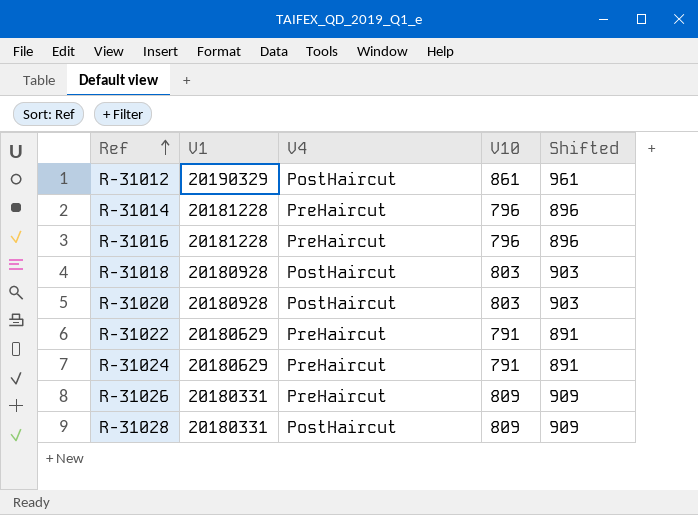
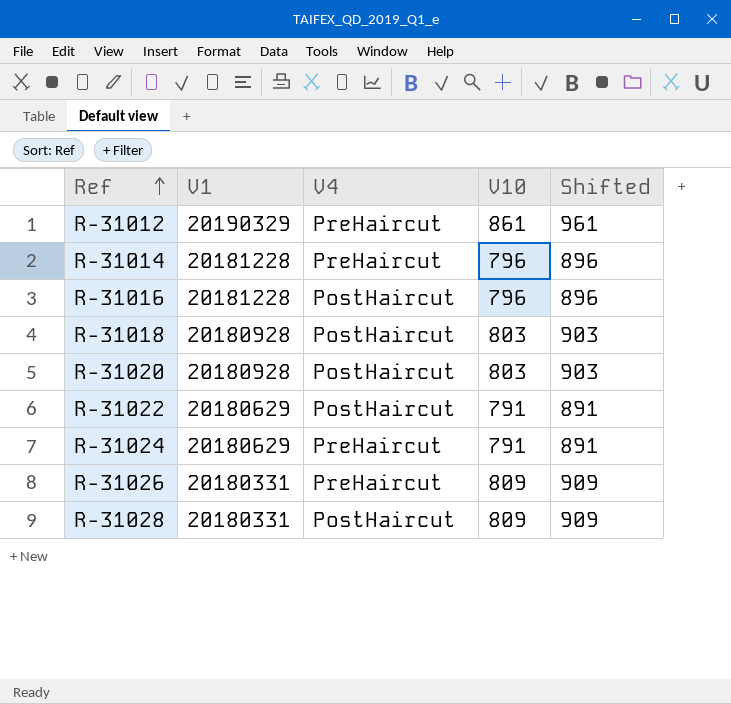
R-31012 | V4: PostHaircut -> PreHaircut
R-31016 | V4: PreHaircut -> PostHaircut
R-31022 | V4: PreHaircut -> PostHaircut

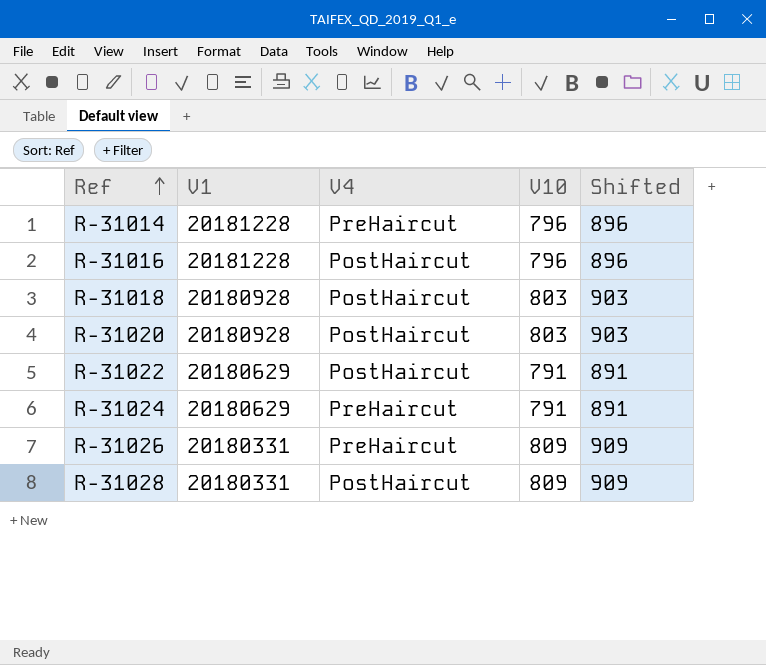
row R-31012: 20190329 | PreHaircut | 861 | 961 -> none

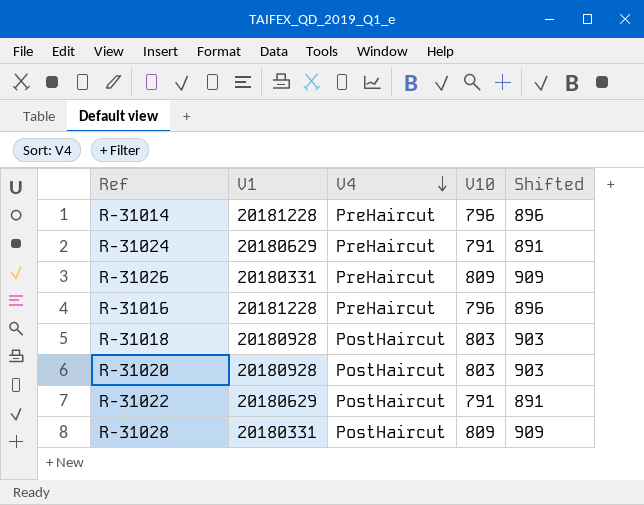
row order: Ref ascending -> V4 descending
R-31016 | V4: PostHaircut -> PreHaircut

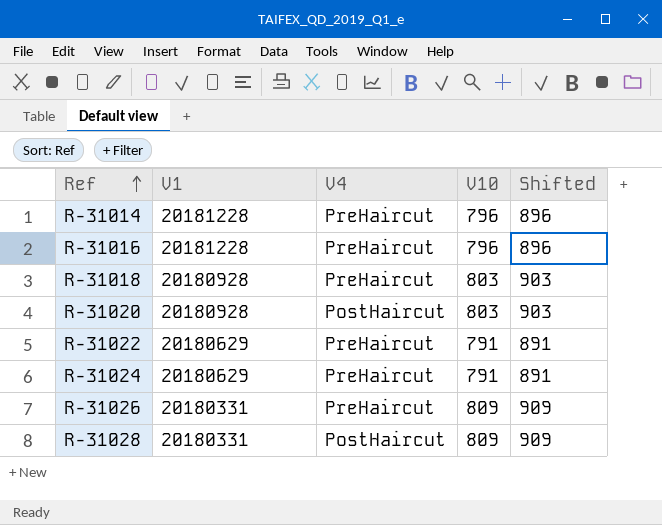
row order: V4 descending -> Ref ascending
R-31018 | V4: PostHaircut -> PreHaircut
R-31022 | V4: PostHaircut -> PreHaircut

